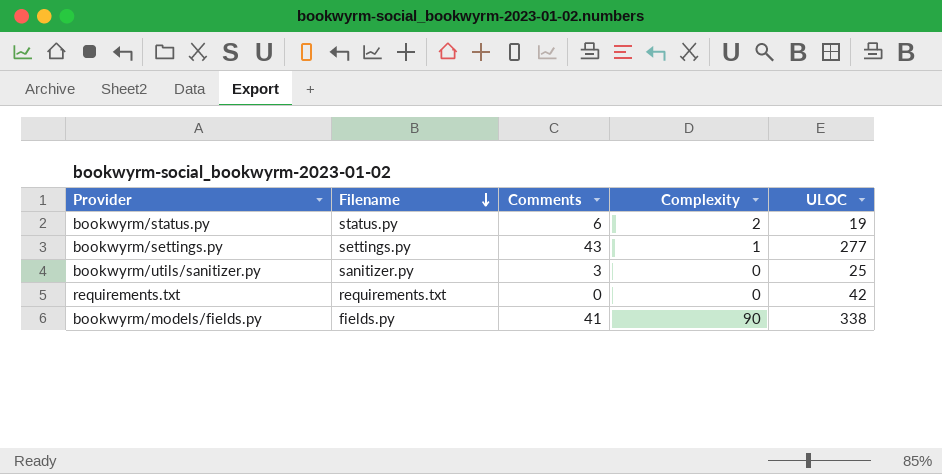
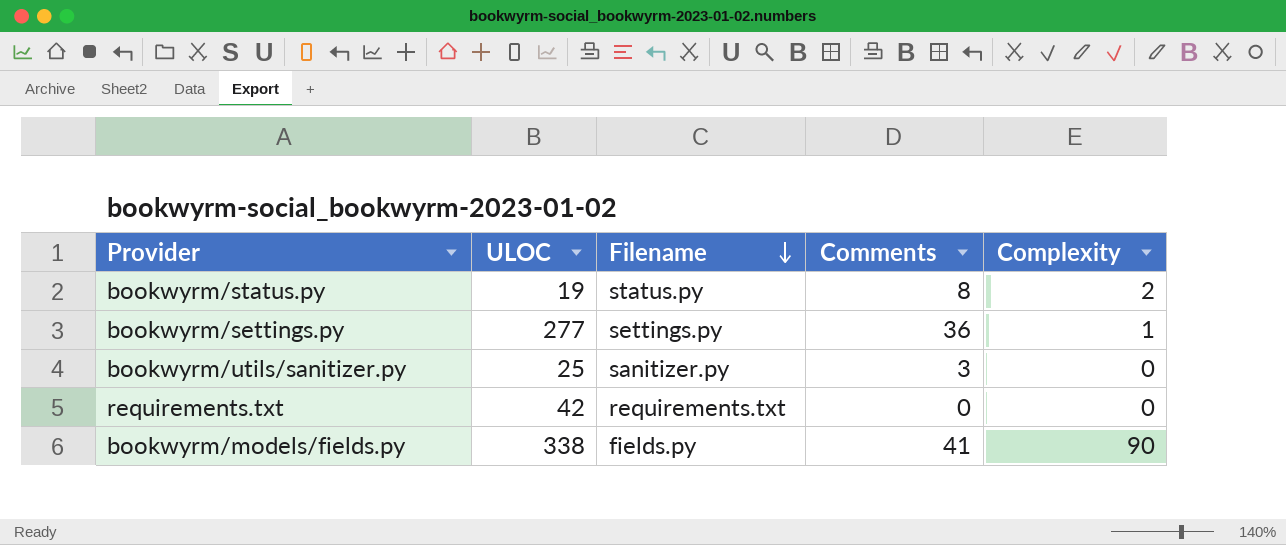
column ULOC | position: 5 -> 2
bookwyrm/status.py | Comments: 6 -> 8
bookwyrm/settings.py | Comments: 43 -> 36

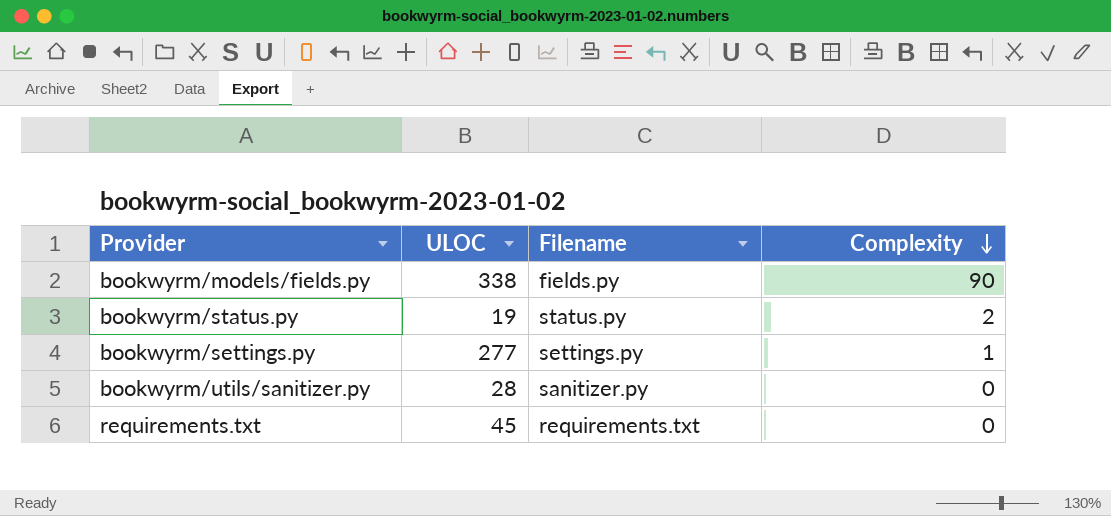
row order: Filename descending -> Complexity descending
column Comments | position: 4 -> none
bookwyrm/utils/sanitizer.py | ULOC: 25 -> 28
requirements.txt | ULOC: 42 -> 45

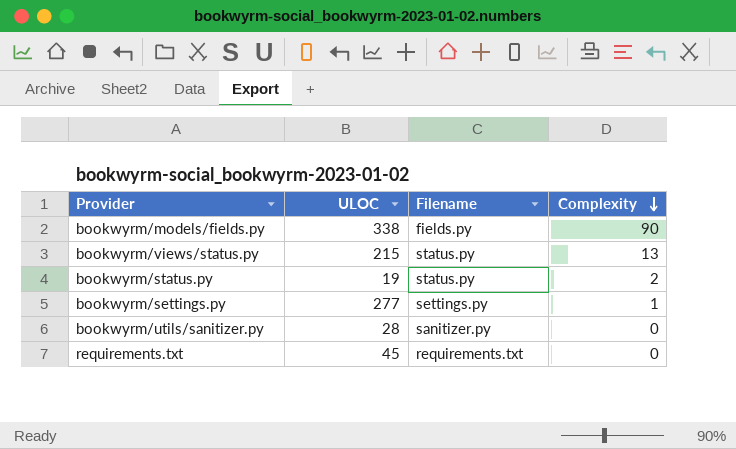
row bookwyrm/views/status.py: none -> 215 | status.py | 13

